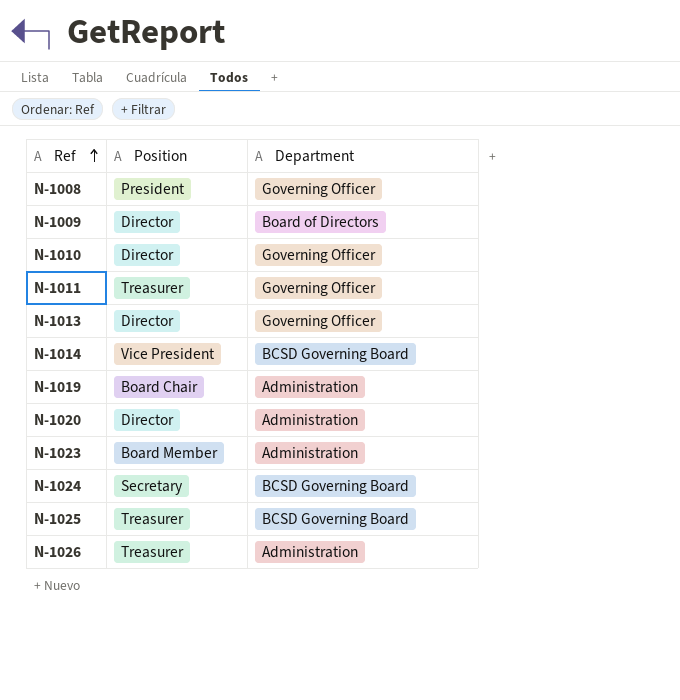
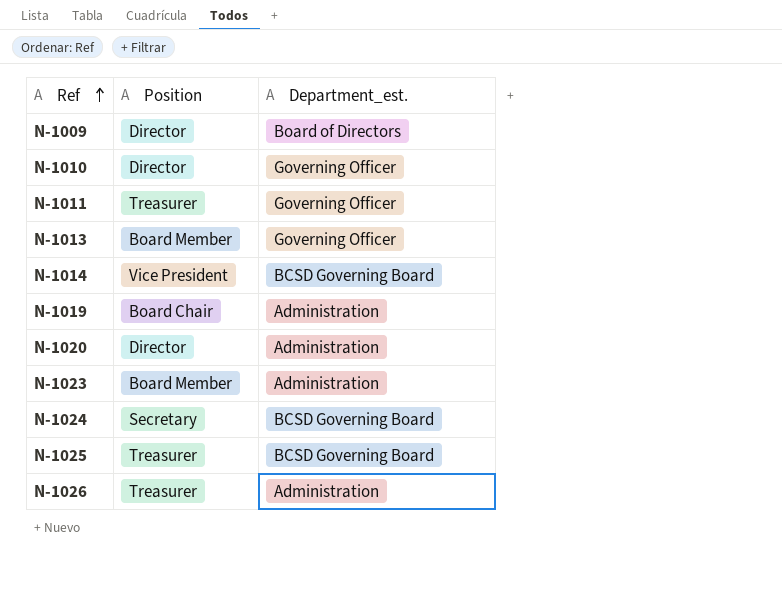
column name: Department -> Department_est.
row N-1008: President | Governing Officer -> none
N-1013 | Position: Director -> Board Member

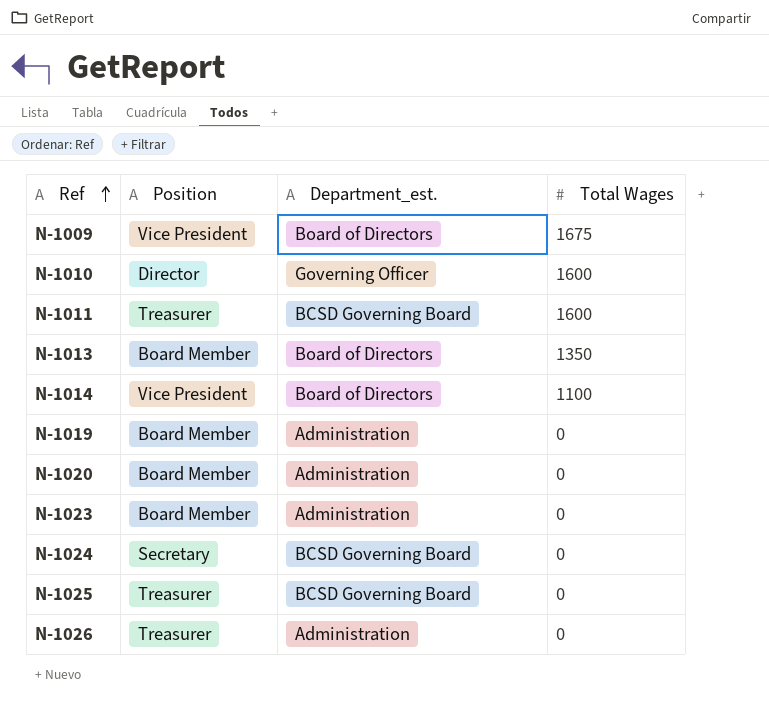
column Total Wages | position: none -> 4
N-1009 | Position: Director -> Vice President
N-1011 | Department_est.: Governing Officer -> BCSD Governing Board
N-1013 | Department_est.: Governing Officer -> Board of Directors
N-1014 | Department_est.: BCSD Governing Board -> Board of Directors
N-1019 | Position: Board Chair -> Board Member
N-1020 | Position: Director -> Board Member

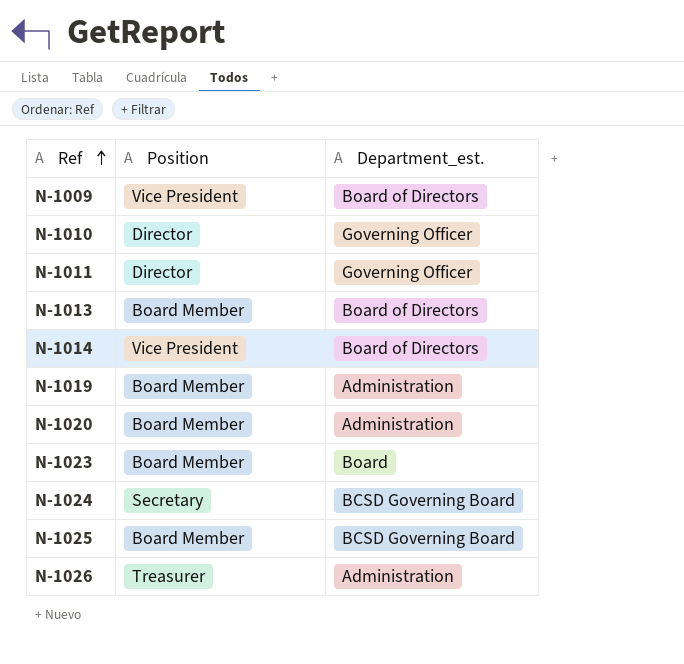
column Total Wages | position: 4 -> none
N-1011 | Position: Treasurer -> Director
N-1011 | Department_est.: BCSD Governing Board -> Governing Officer
N-1023 | Department_est.: Administration -> Board
N-1025 | Position: Treasurer -> Board Member

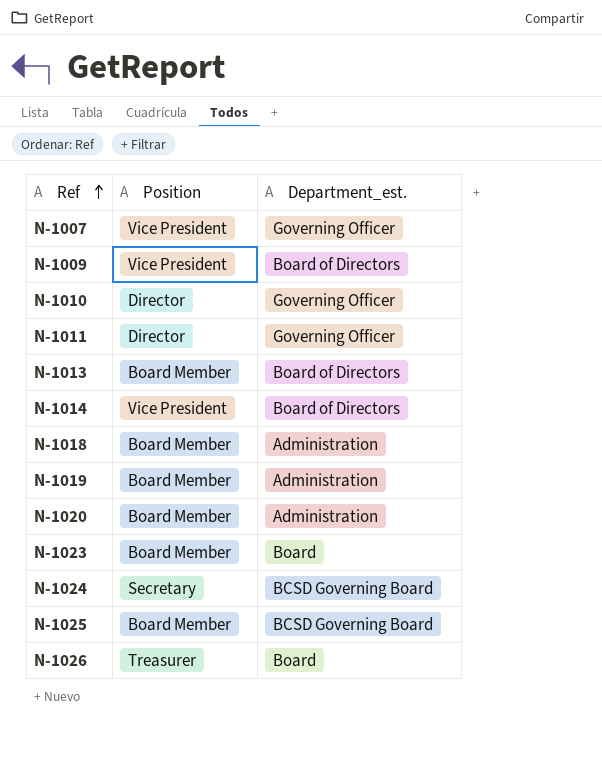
row N-1007: none -> Vice President | Governing Officer
row N-1018: none -> Board Member | Administration
N-1026 | Department_est.: Administration -> Board

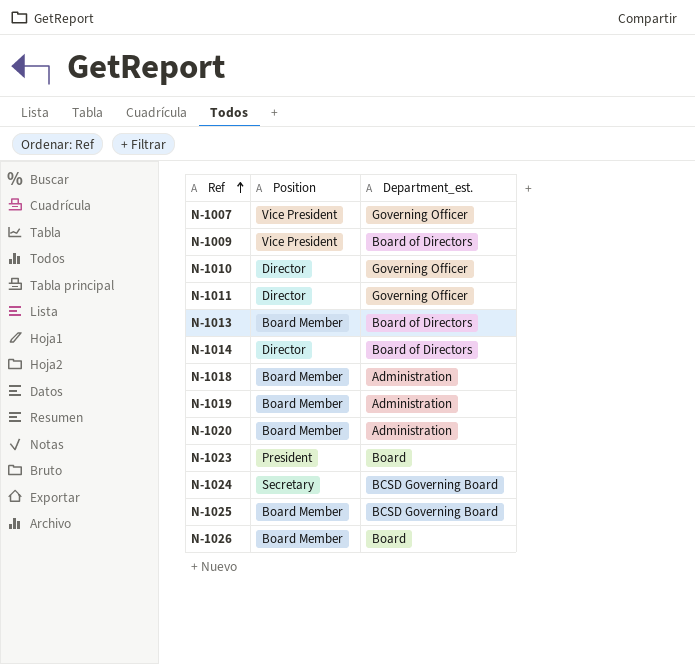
N-1014 | Position: Vice President -> Director
N-1023 | Position: Board Member -> President
N-1026 | Position: Treasurer -> Board Member

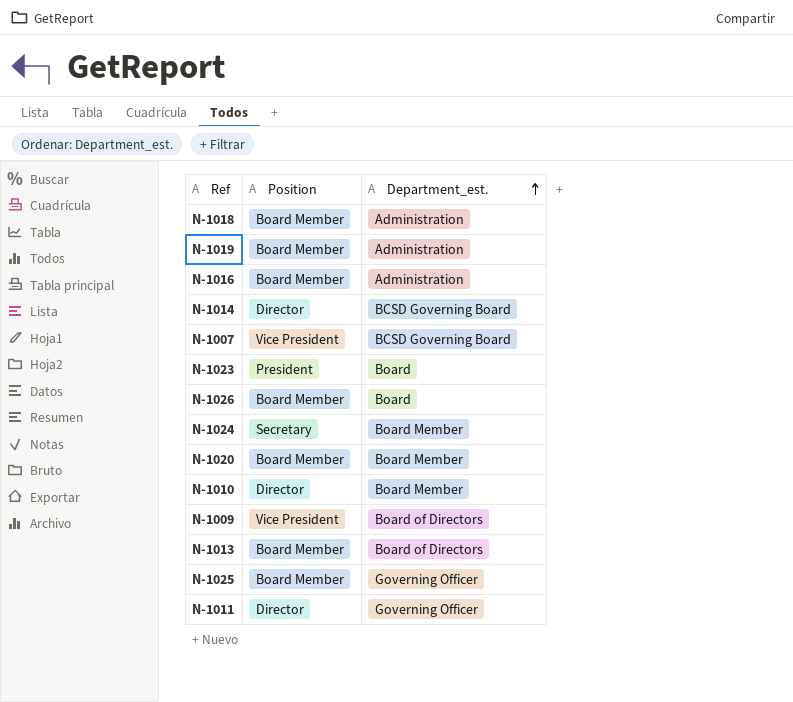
row order: Ref ascending -> Department_est. ascending
row N-1016: none -> Board Member | Administration
N-1014 | Department_est.: Board of Directors -> BCSD Governing Board
N-1007 | Department_est.: Governing Officer -> BCSD Governing Board
N-1024 | Department_est.: BCSD Governing Board -> Board Member
N-1020 | Department_est.: Administration -> Board Member
N-1010 | Department_est.: Governing Officer -> Board Member
N-1025 | Department_est.: BCSD Governing Board -> Governing Officer

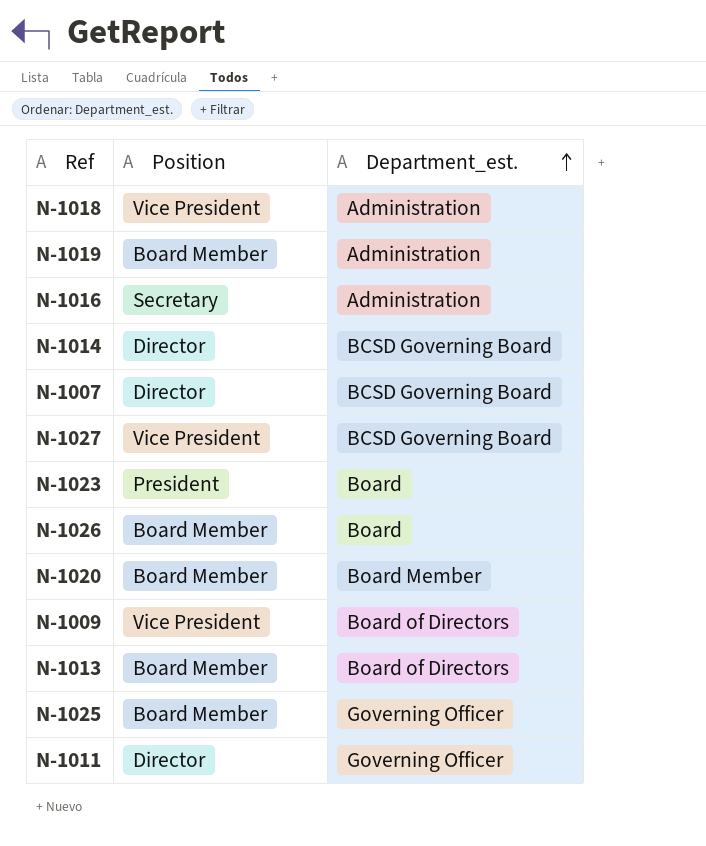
row N-1024: Secretary | Board Member -> none
row N-1010: Director | Board Member -> none
N-1018 | Position: Board Member -> Vice President
N-1016 | Position: Board Member -> Secretary
N-1007 | Position: Vice President -> Director
row N-1027: none -> Vice President | BCSD Governing Board

